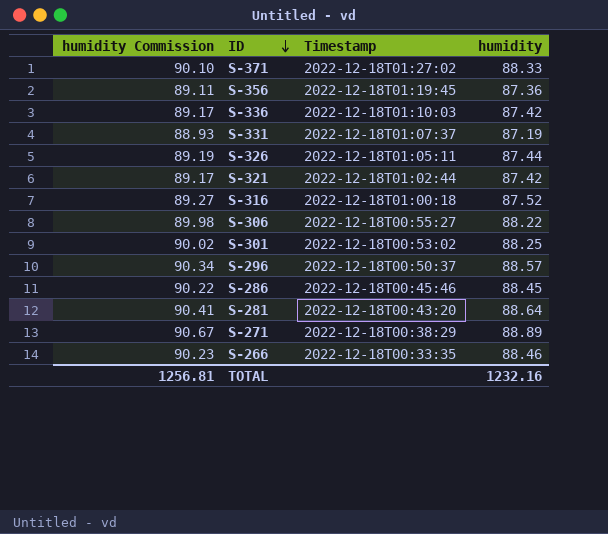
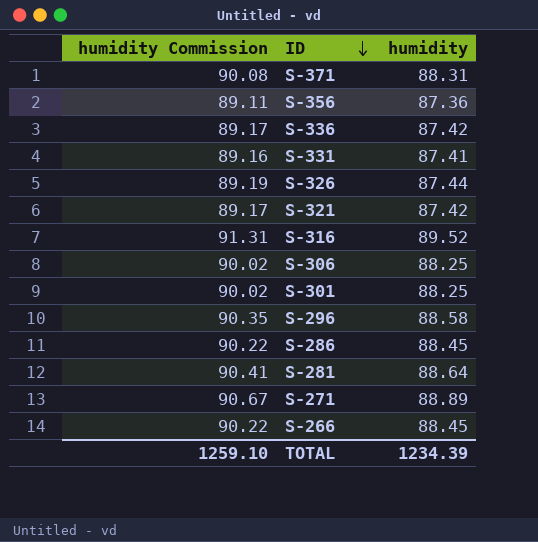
column Timestamp | position: 3 -> none
S-371 | humidity Commission: 90.10 -> 90.08
S-371 | humidity: 88.33 -> 88.31
S-331 | humidity Commission: 88.93 -> 89.16
S-331 | humidity: 87.19 -> 87.41
S-316 | humidity Commission: 89.27 -> 91.31
S-316 | humidity: 87.52 -> 89.52
S-306 | humidity Commission: 89.98 -> 90.02
S-306 | humidity: 88.22 -> 88.25
S-296 | humidity Commission: 90.34 -> 90.35
S-296 | humidity: 88.57 -> 88.58
S-266 | humidity Commission: 90.23 -> 90.22
S-266 | humidity: 88.46 -> 88.45
TOTAL | humidity Commission: 1256.81 -> 1259.10
TOTAL | humidity: 1232.16 -> 1234.39

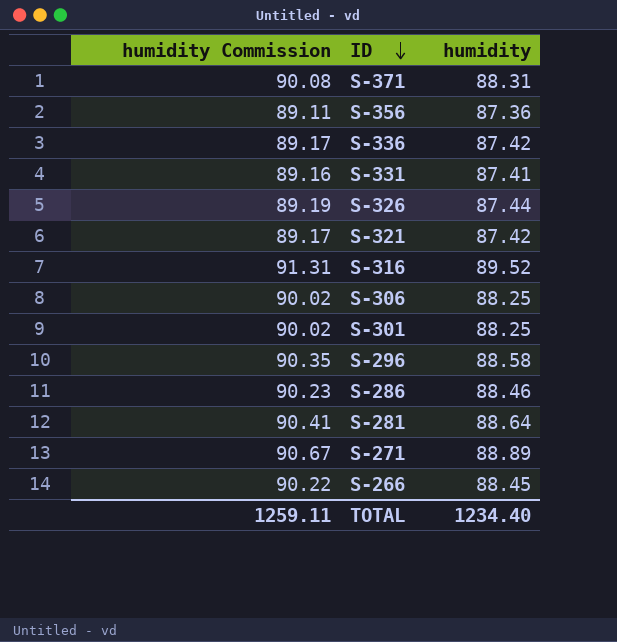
S-286 | humidity Commission: 90.22 -> 90.23
S-286 | humidity: 88.45 -> 88.46
TOTAL | humidity Commission: 1259.10 -> 1259.11
TOTAL | humidity: 1234.39 -> 1234.40

